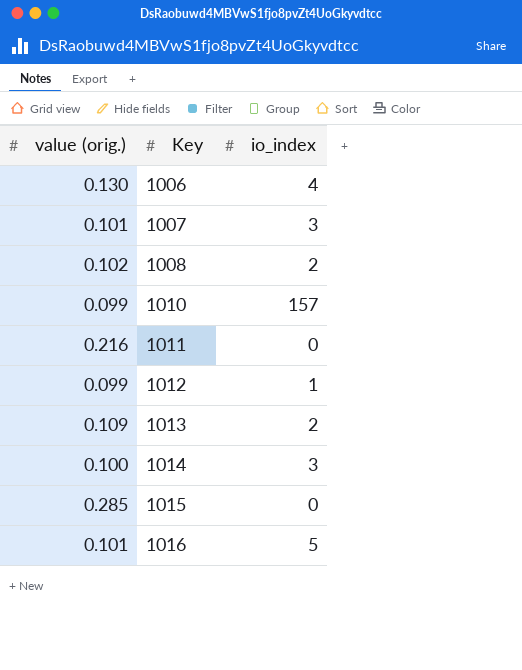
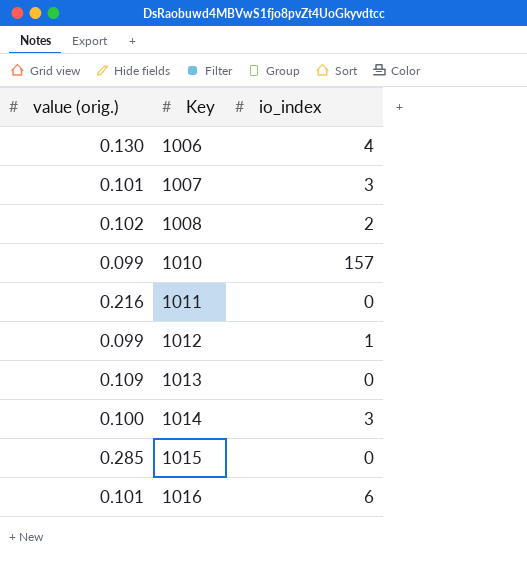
1013 | io_index: 2 -> 0
1016 | io_index: 5 -> 6

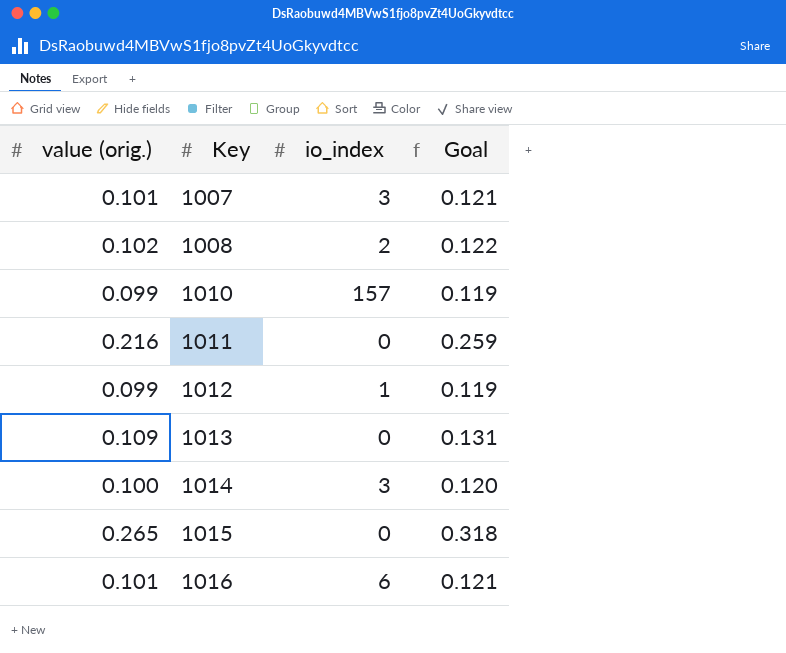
column Goal | formula: none -> [value (orig.)] * 1.2
row 1006: 0.130 | 4 -> none
1015 | value (orig.): 0.285 -> 0.265

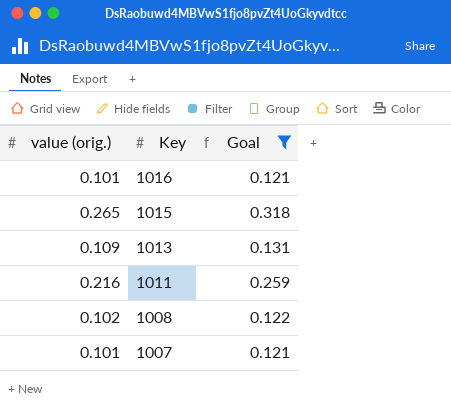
filter: none -> Goal >= 0.121
row order: Key ascending -> Key descending
column io_index | position: 3 -> none

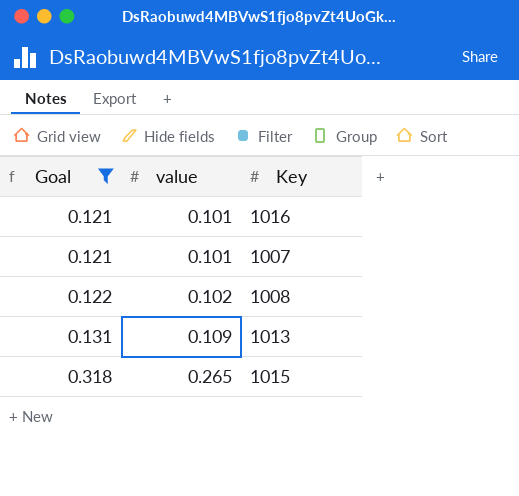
row order: Key descending -> Goal ascending
column Goal | position: 3 -> 1
column name: value (orig.) -> value
row 1011: 0.216 | 0.259 -> none

